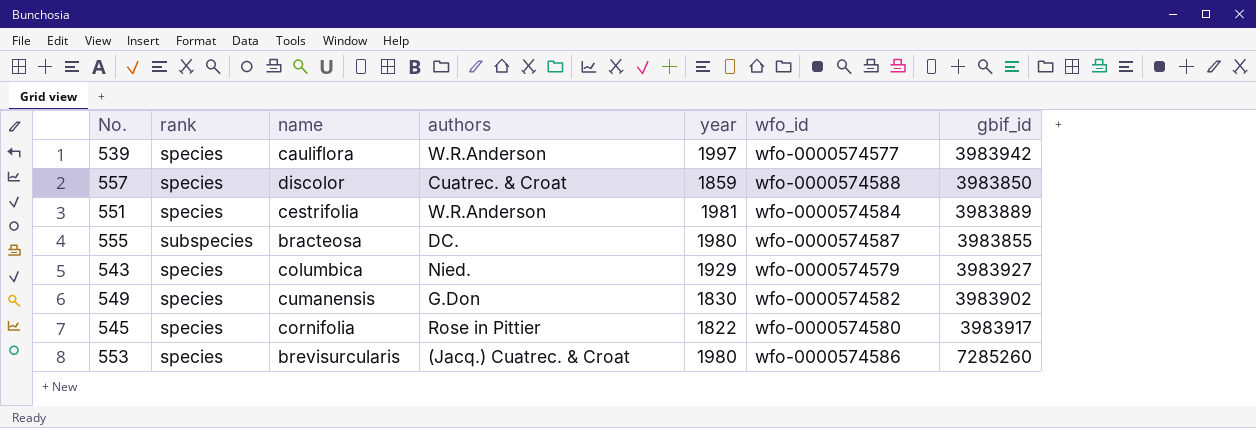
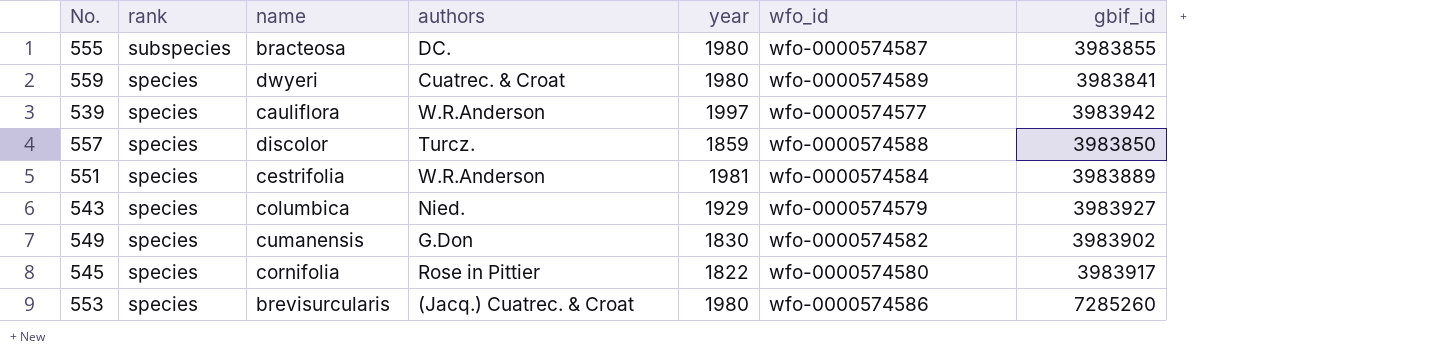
row order: none -> rank descending
row 559: none -> species | dwyeri | Cuatrec. & Croat | 1980 | wfo-0000574589 | 3983841
557 | authors: Cuatrec. & Croat -> Turcz.

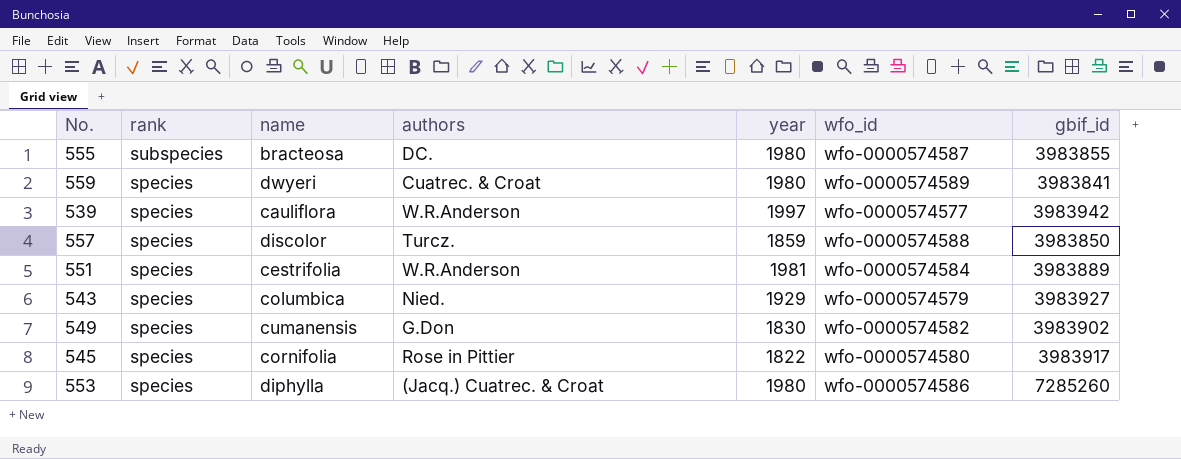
553 | name: brevisurcularis -> diphylla

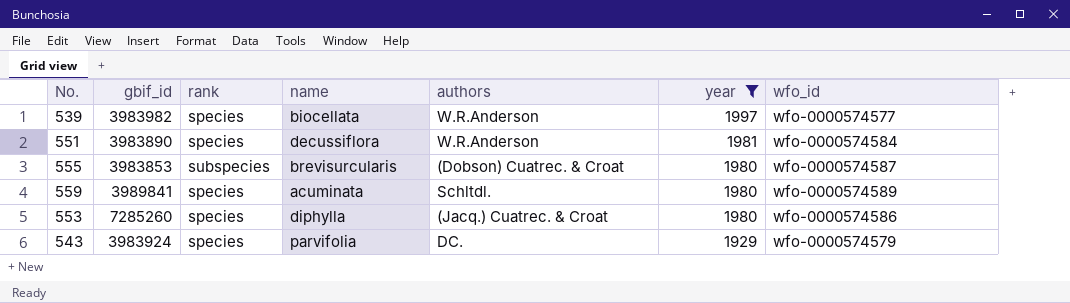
filter: none -> year >= 1929
row order: rank descending -> year descending
column gbif_id | position: 7 -> 2
539 | gbif_id: 3983942 -> 3983982
539 | name: cauliflora -> biocellata
551 | gbif_id: 3983889 -> 3983890
551 | name: cestrifolia -> decussiflora
555 | gbif_id: 3983855 -> 3983853
555 | name: bracteosa -> brevisurcularis
555 | authors: DC. -> (Dobson) Cuatrec. & Croat
559 | gbif_id: 3983841 -> 3989841
559 | name: dwyeri -> acuminata
559 | authors: Cuatrec. & Croat -> Schltdl.
543 | gbif_id: 3983927 -> 3983924
543 | name: columbica -> parvifolia
543 | authors: Nied. -> DC.

